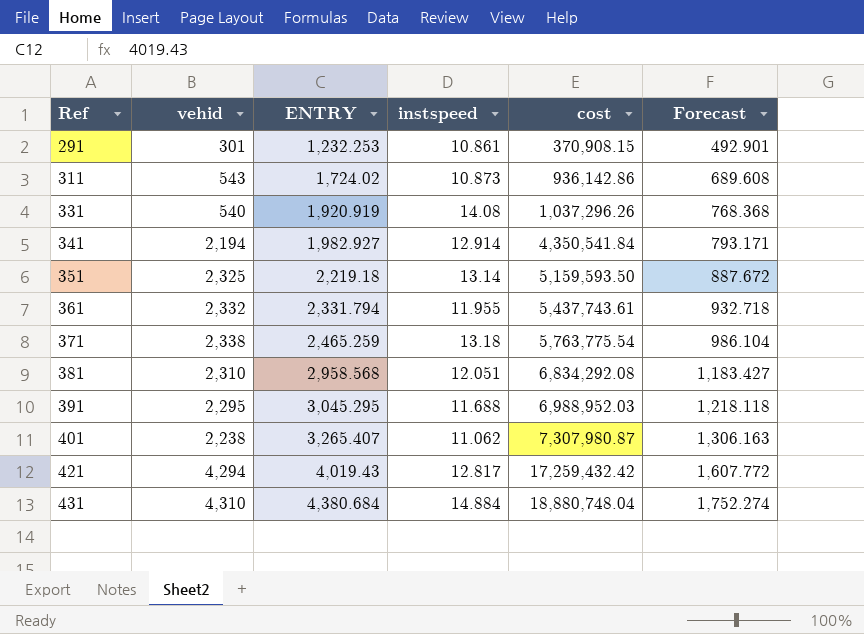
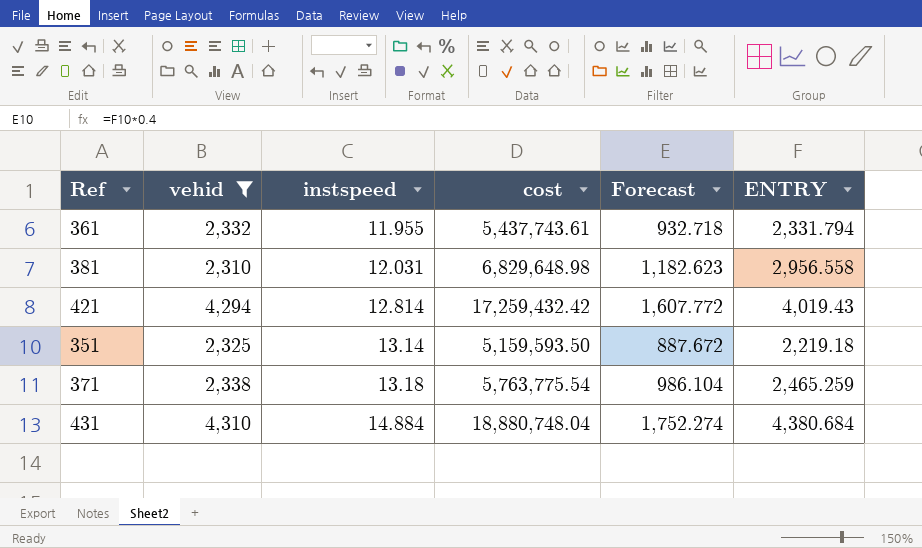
filter: none -> vehid >= 2,310
row order: Ref ascending -> instspeed ascending
column ENTRY | position: 3 -> 6
381 | instspeed: 12.051 -> 12.031
381 | cost: 6,834,292.08 -> 6,829,648.98
381 | Forecast: 1,183.427 -> 1,182.623
381 | ENTRY: 2,958.568 -> 2,956.558
421 | instspeed: 12.817 -> 12.814

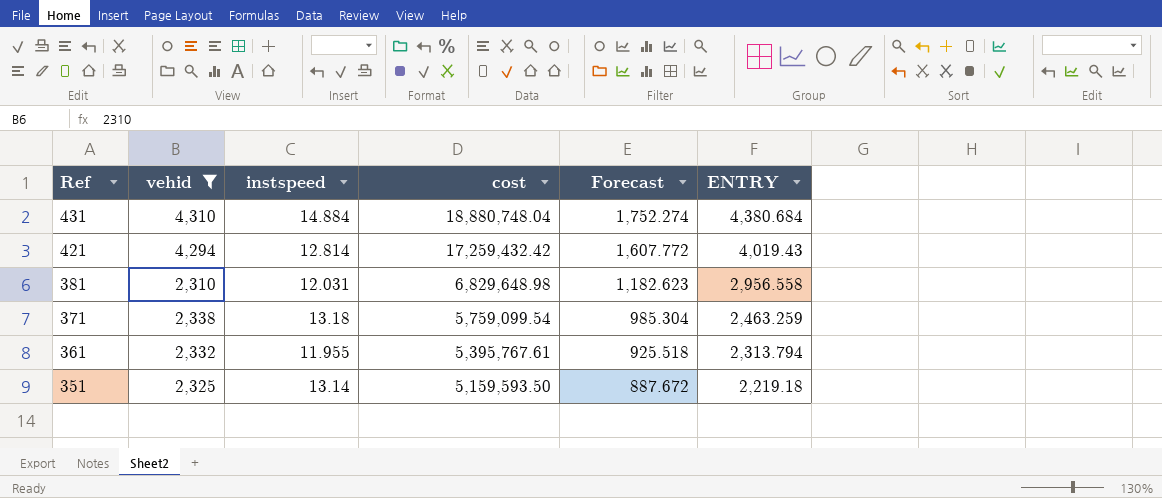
row order: instspeed ascending -> Ref descending
371 | cost: 5,763,775.54 -> 5,759,099.54
371 | Forecast: 986.104 -> 985.304
371 | ENTRY: 2,465.259 -> 2,463.259
361 | cost: 5,437,743.61 -> 5,395,767.61
361 | Forecast: 932.718 -> 925.518
361 | ENTRY: 2,331.794 -> 2,313.794

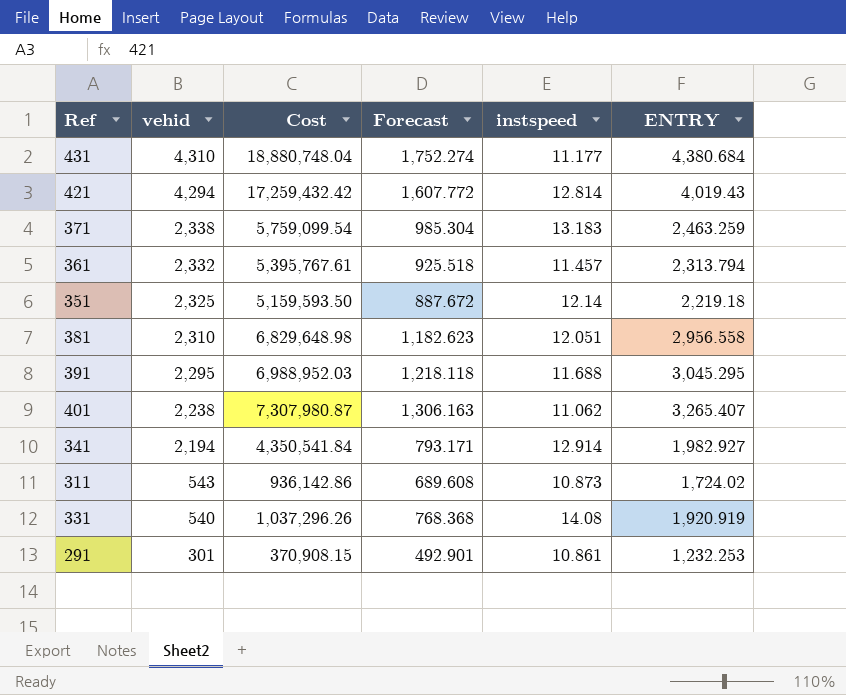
filter: vehid >= 2,310 -> none
row order: Ref descending -> vehid descending
column name: cost -> Cost
column instspeed | position: 3 -> 5
431 | instspeed: 14.884 -> 11.177
371 | instspeed: 13.18 -> 13.183
361 | instspeed: 11.955 -> 11.457
351 | instspeed: 13.14 -> 12.14
381 | instspeed: 12.031 -> 12.051

